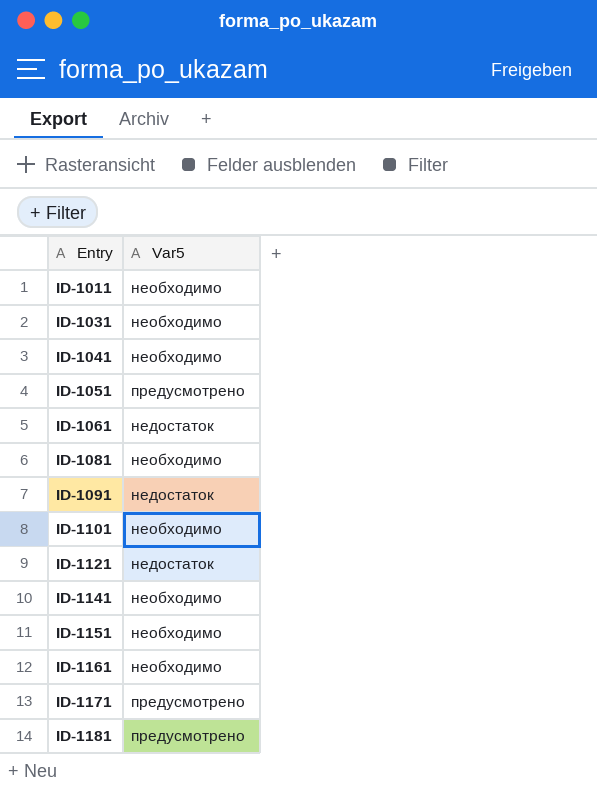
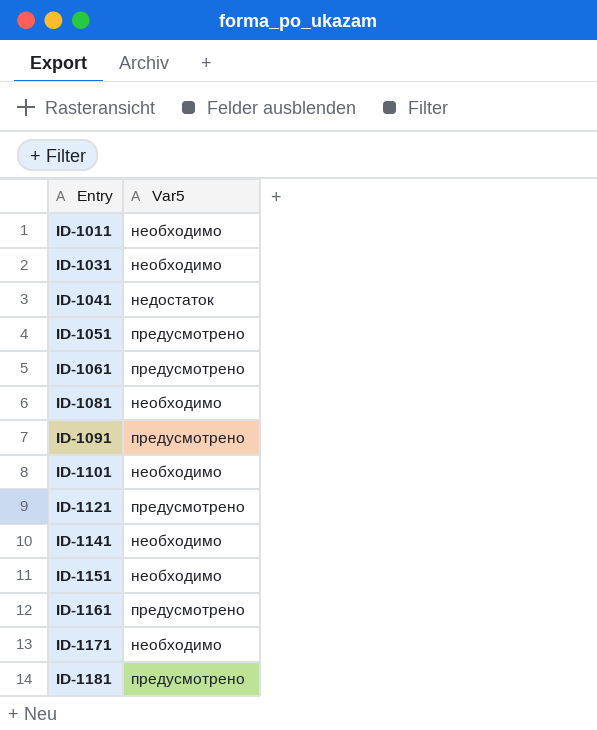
ID-1041 | Var5: необходимо -> недостаток
ID-1061 | Var5: недостаток -> предусмотрено
ID-1091 | Var5: недостаток -> предусмотрено
ID-1121 | Var5: недостаток -> предусмотрено
ID-1161 | Var5: необходимо -> предусмотрено
ID-1171 | Var5: предусмотрено -> необходимо

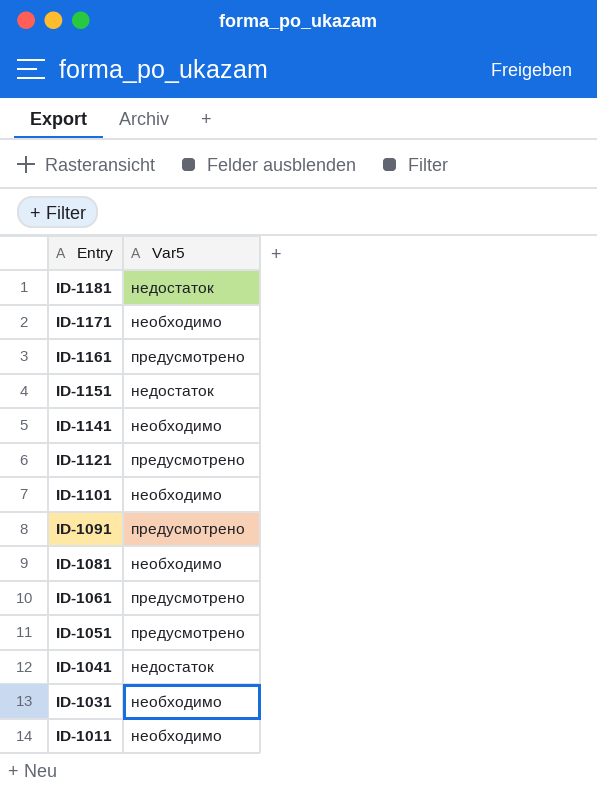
row order: Entry ascending -> Entry descending
ID-1181 | Var5: предусмотрено -> недостаток
ID-1151 | Var5: необходимо -> недостаток

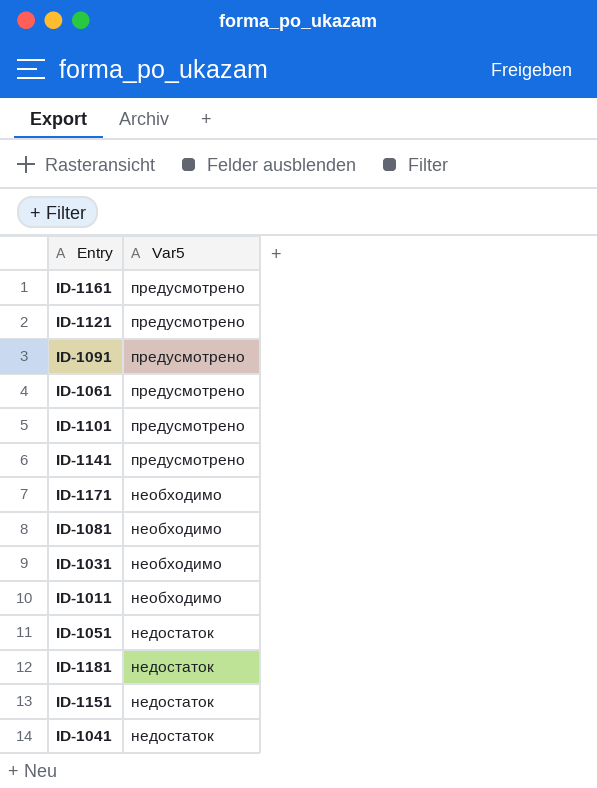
row order: Entry descending -> Var5 descending
ID-1101 | Var5: необходимо -> предусмотрено
ID-1141 | Var5: необходимо -> предусмотрено
ID-1051 | Var5: предусмотрено -> недостаток

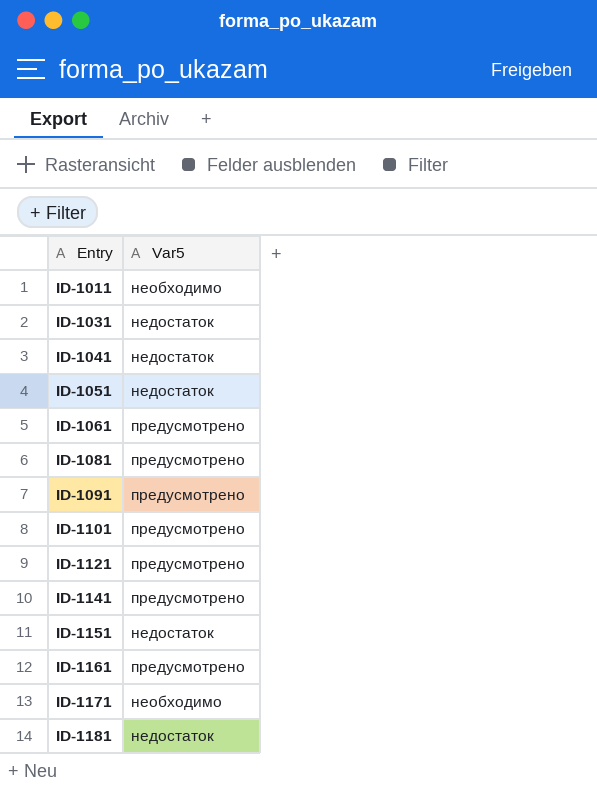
row order: Var5 descending -> Entry ascending
ID-1031 | Var5: необходимо -> недостаток
ID-1081 | Var5: необходимо -> предусмотрено

